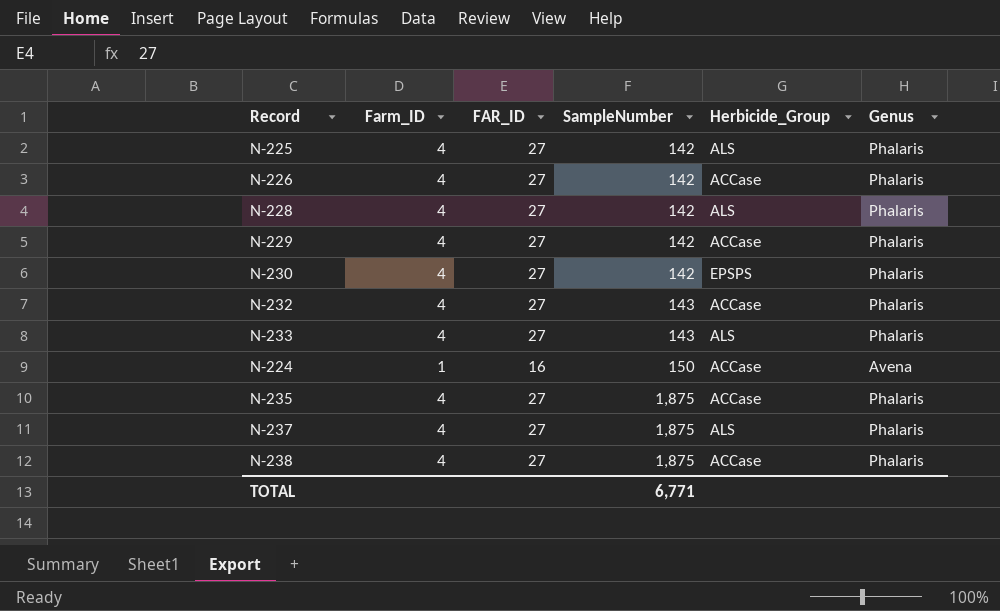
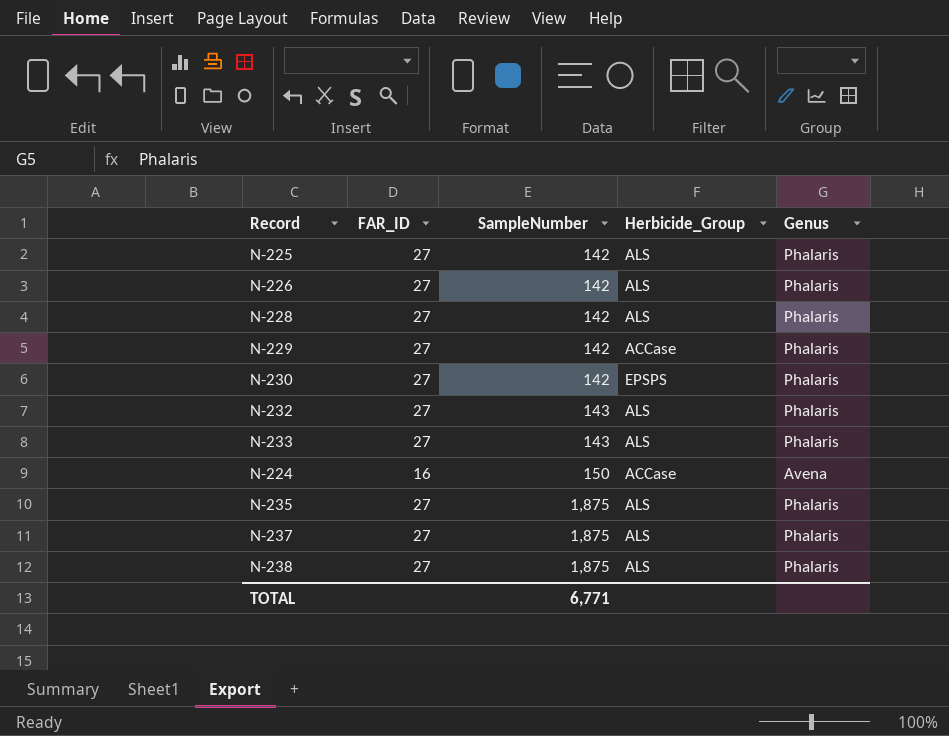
column Farm_ID | position: 2 -> none
N-226 | Herbicide_Group: ACCase -> ALS
N-232 | Herbicide_Group: ACCase -> ALS
N-235 | Herbicide_Group: ACCase -> ALS
N-238 | Herbicide_Group: ACCase -> ALS

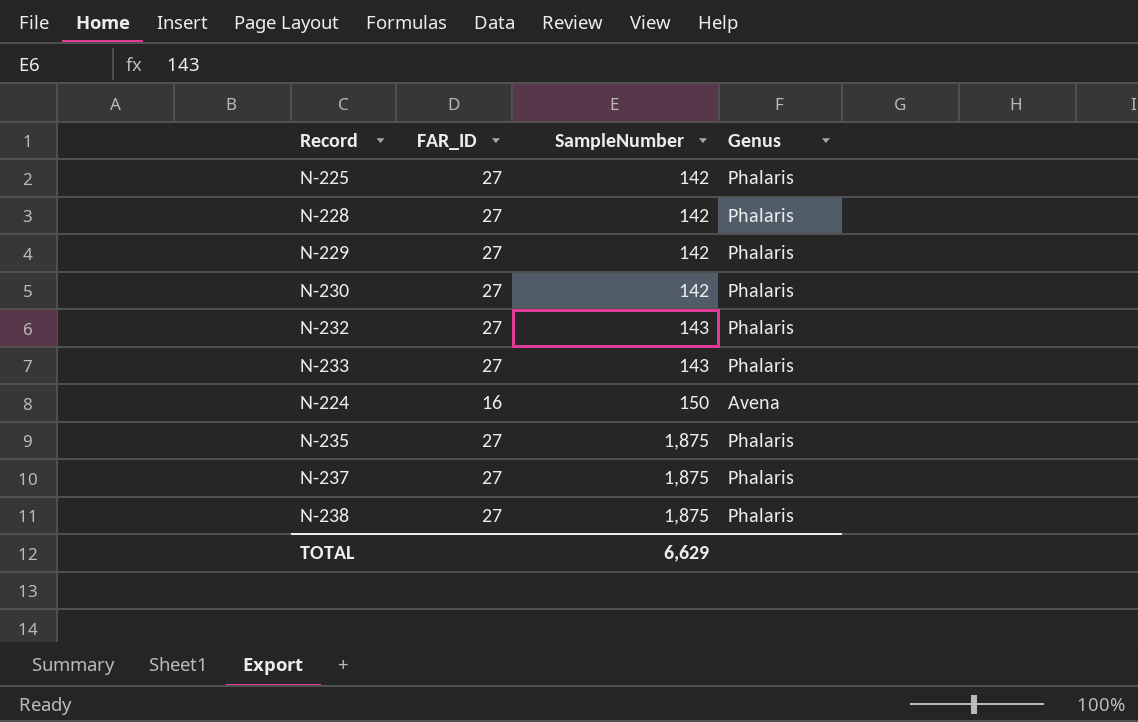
column Herbicide_Group | position: 4 -> none
row N-226: 27 | 142 | ALS | Phalaris -> none
TOTAL | SampleNumber: 6,771 -> 6,629

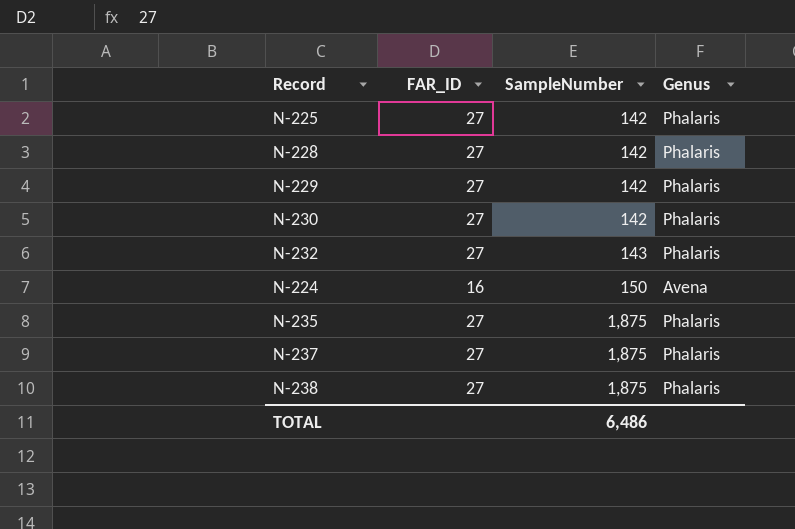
row N-233: 27 | 143 | Phalaris -> none
TOTAL | SampleNumber: 6,629 -> 6,486

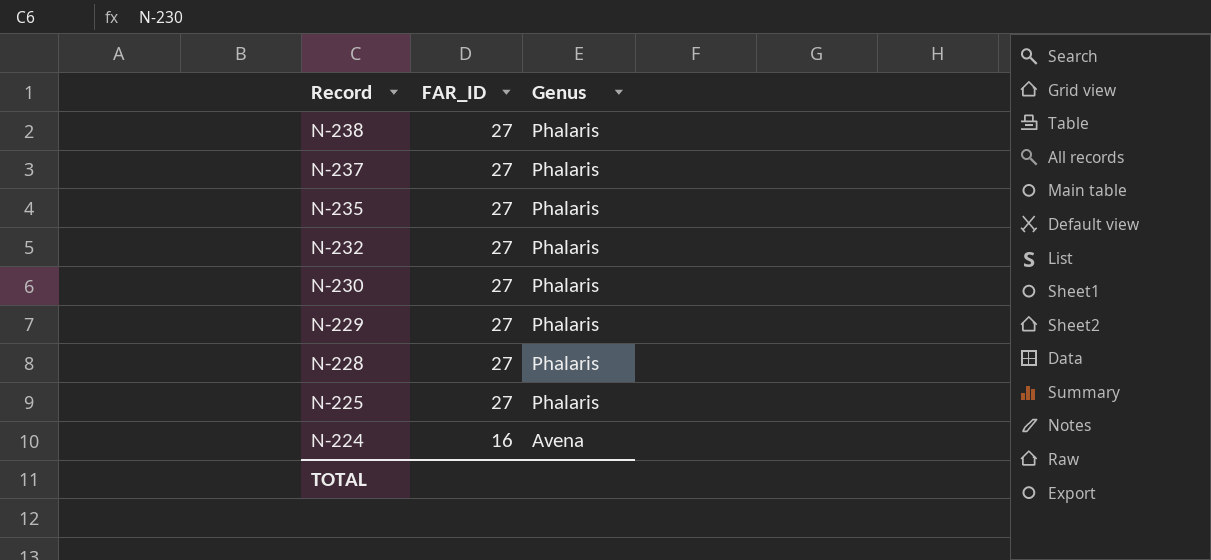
row order: SampleNumber ascending -> Record descending
column SampleNumber | position: 3 -> none

